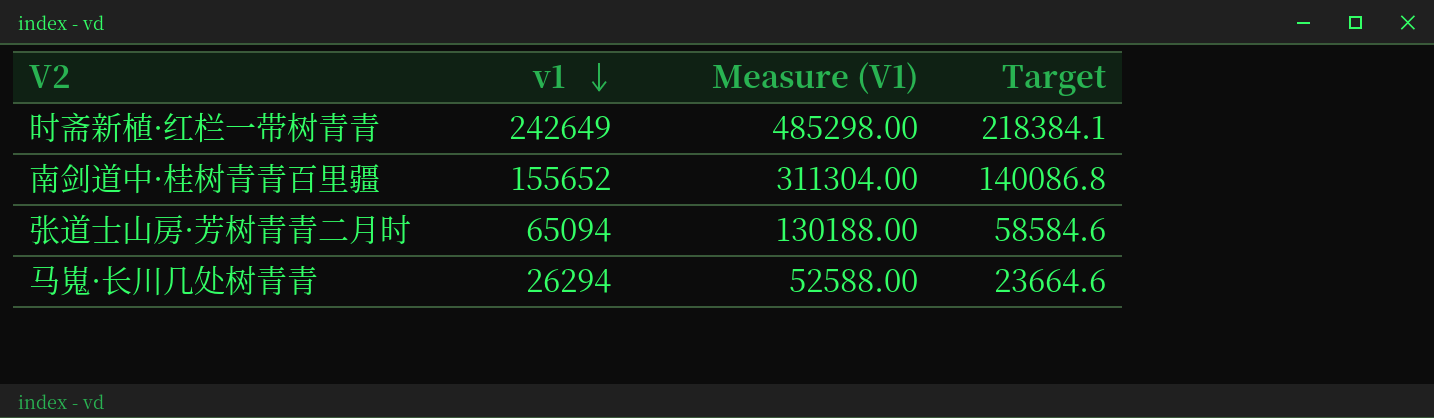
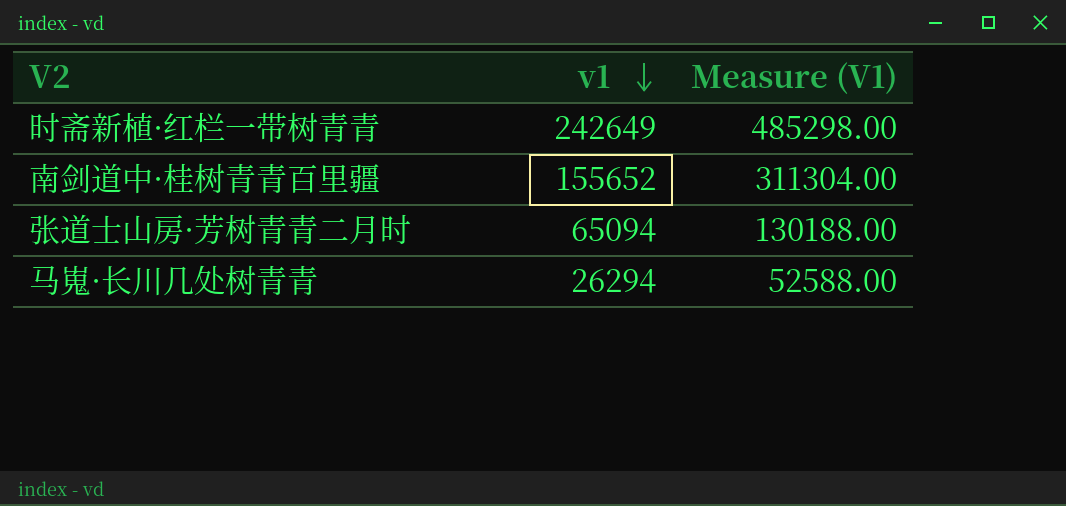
column Target | formula: [v1] * 0.9 -> none

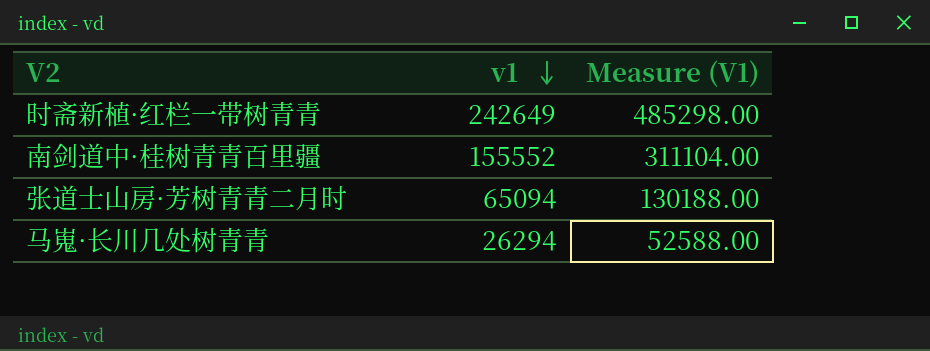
南剑道中·桂树青青百里疆 | v1: 155652 -> 155552
南剑道中·桂树青青百里疆 | Measure (V1): 311304.00 -> 311104.00

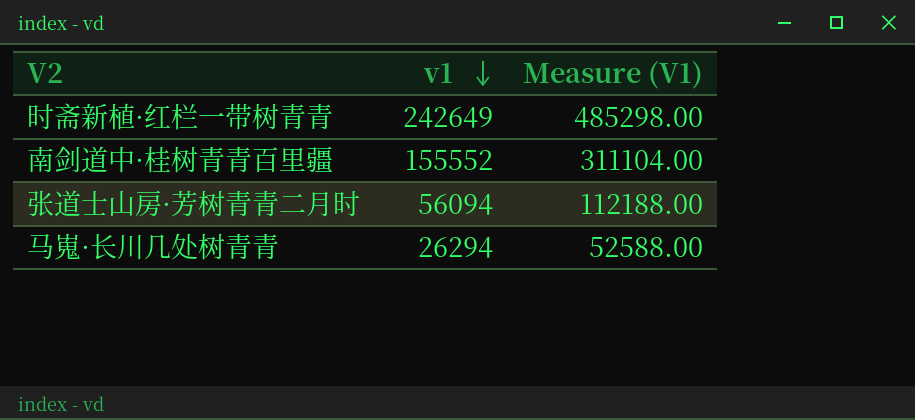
张道士山房·芳树青青二月时 | v1: 65094 -> 56094
张道士山房·芳树青青二月时 | Measure (V1): 130188.00 -> 112188.00

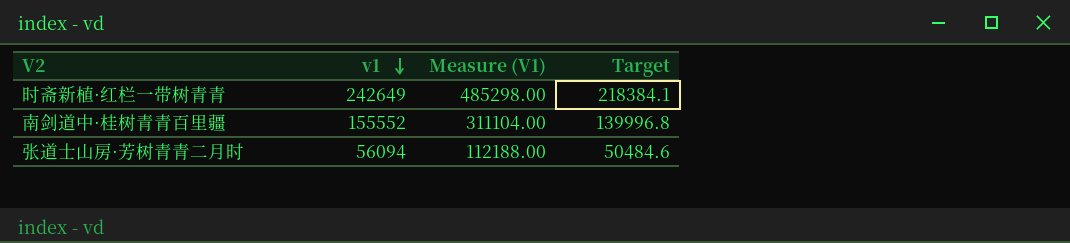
column Target | formula: none -> [v1] * 0.9
row 马嵬·长川几处树青青: 26294 | 52588.00 -> none

